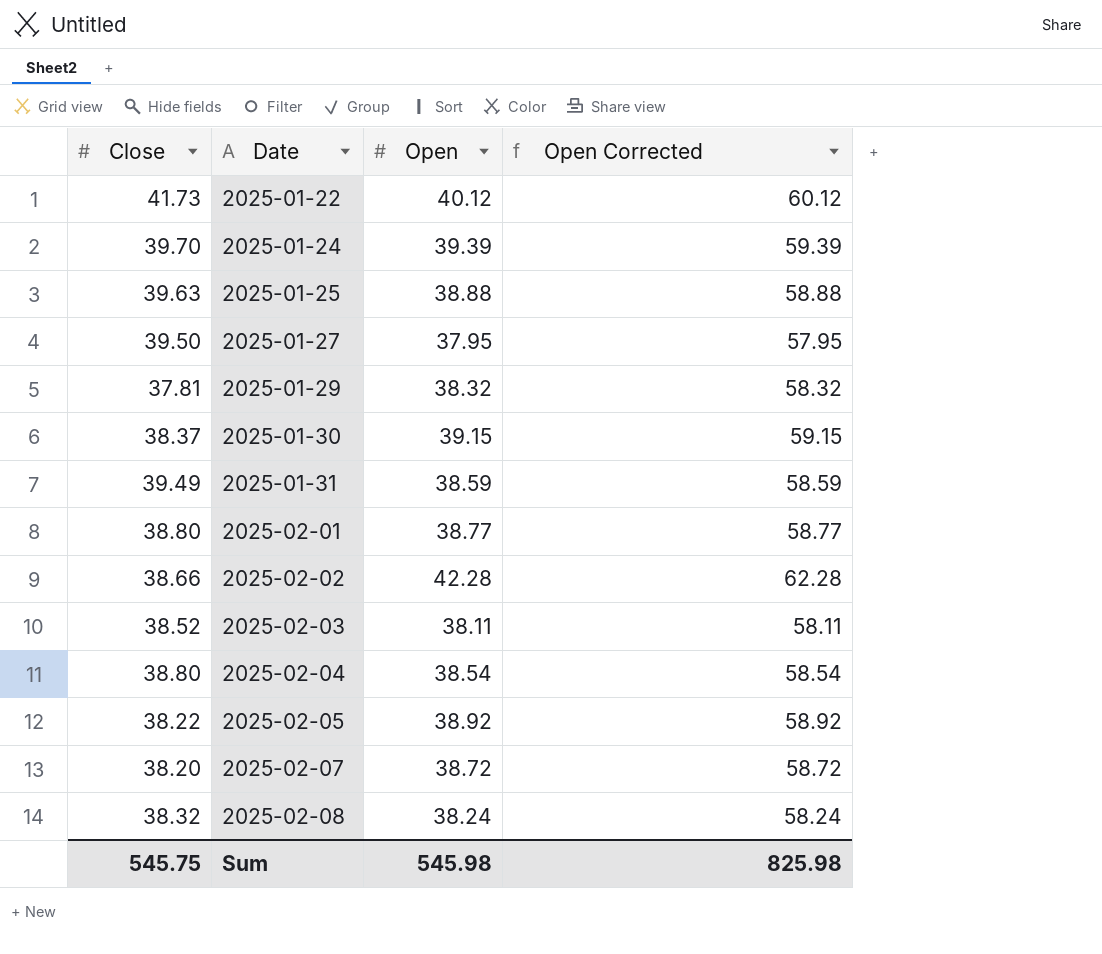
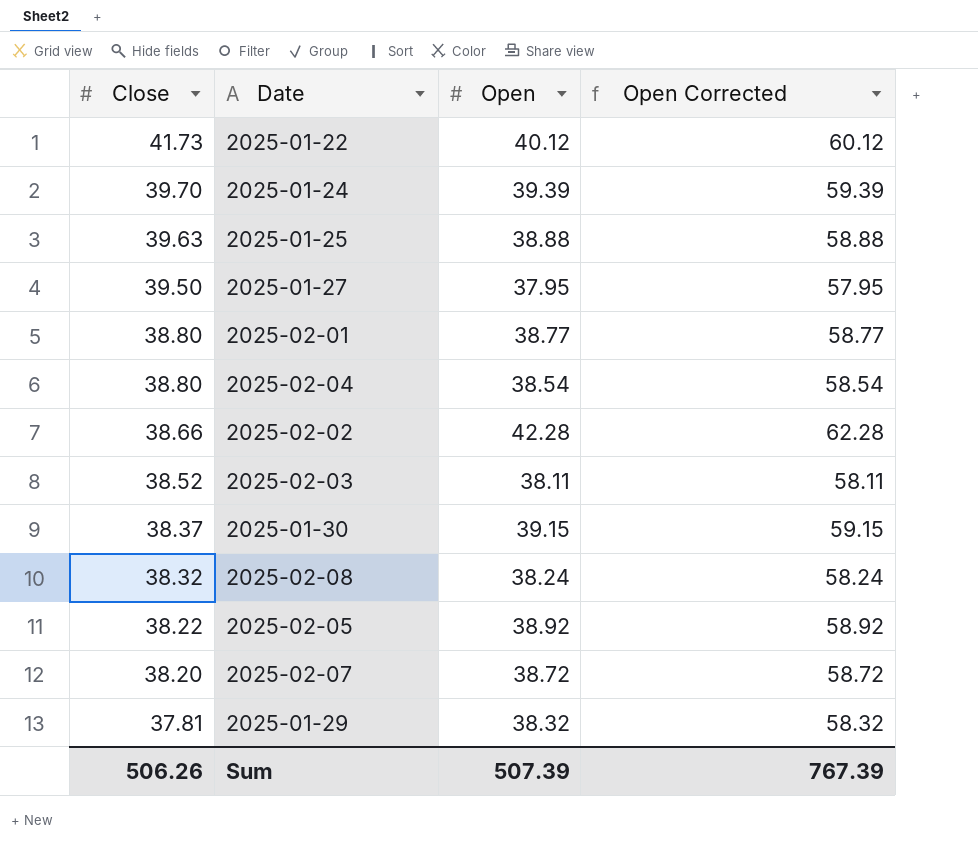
row order: Date ascending -> Close descending
row 2025-01-31: 39.49 | 38.59 | 58.59 -> none
Sum | Close: 545.75 -> 506.26
Sum | Open: 545.98 -> 507.39
Sum | Open Corrected: 825.98 -> 767.39

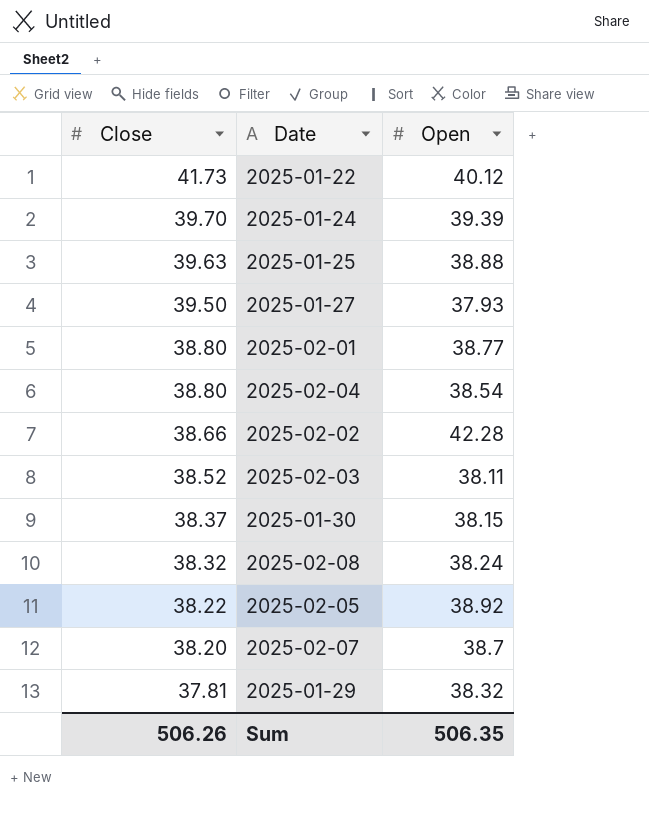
column Open Corrected | formula: [Open] + 20 -> none
2025-01-27 | Open: 37.95 -> 37.93
2025-01-30 | Open: 39.15 -> 38.15
2025-02-07 | Open: 38.72 -> 38.7
Sum | Open: 507.39 -> 506.35

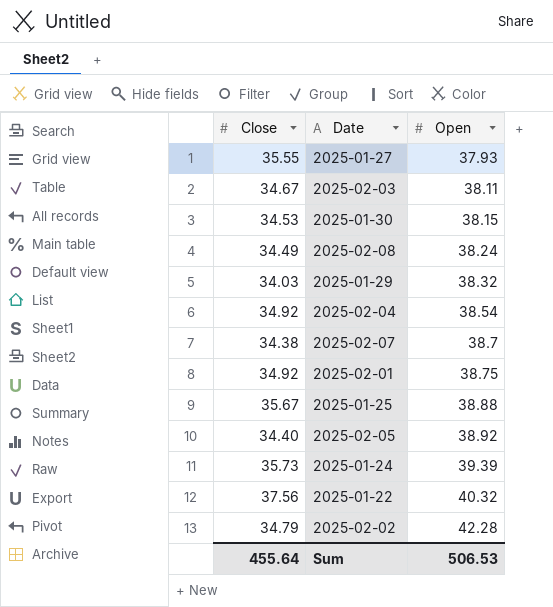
row order: Close descending -> Open ascending
2025-01-27 | Close: 39.50 -> 35.55
2025-02-03 | Close: 38.52 -> 34.67
2025-01-30 | Close: 38.37 -> 34.53
2025-02-08 | Close: 38.32 -> 34.49
2025-01-29 | Close: 37.81 -> 34.03
2025-02-04 | Close: 38.80 -> 34.92
2025-02-07 | Close: 38.20 -> 34.38
2025-02-01 | Close: 38.80 -> 34.92
2025-02-01 | Open: 38.77 -> 38.75
2025-01-25 | Close: 39.63 -> 35.67
2025-02-05 | Close: 38.22 -> 34.40
2025-01-24 | Close: 39.70 -> 35.73
2025-01-22 | Close: 41.73 -> 37.56
2025-01-22 | Open: 40.12 -> 40.32
2025-02-02 | Close: 38.66 -> 34.79
Sum | Close: 506.26 -> 455.64
Sum | Open: 506.35 -> 506.53

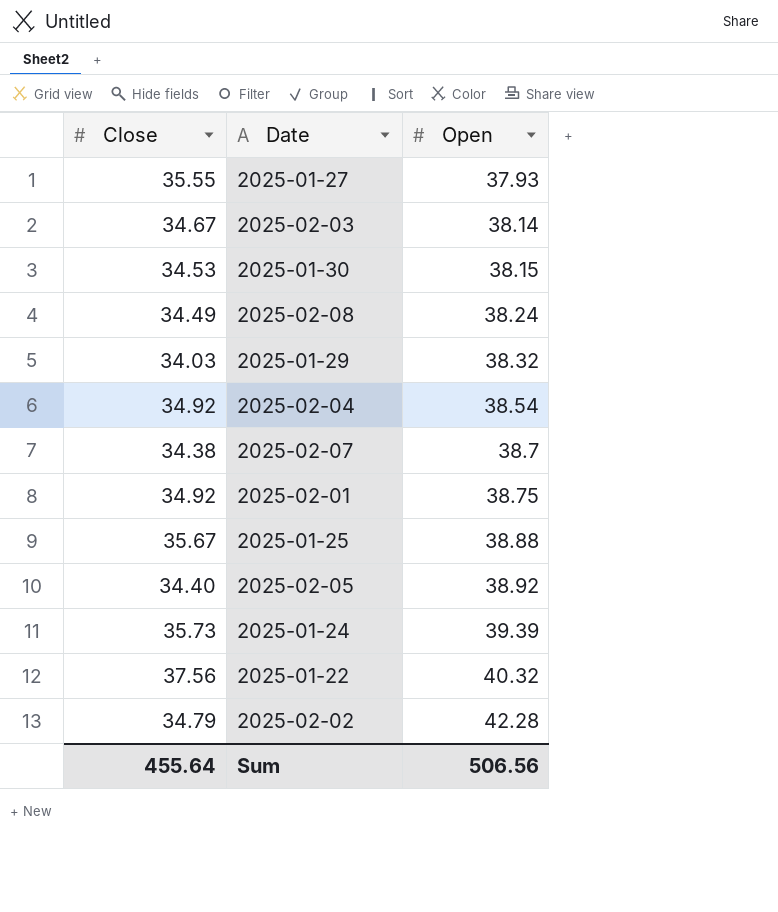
2025-02-03 | Open: 38.11 -> 38.14
Sum | Open: 506.53 -> 506.56

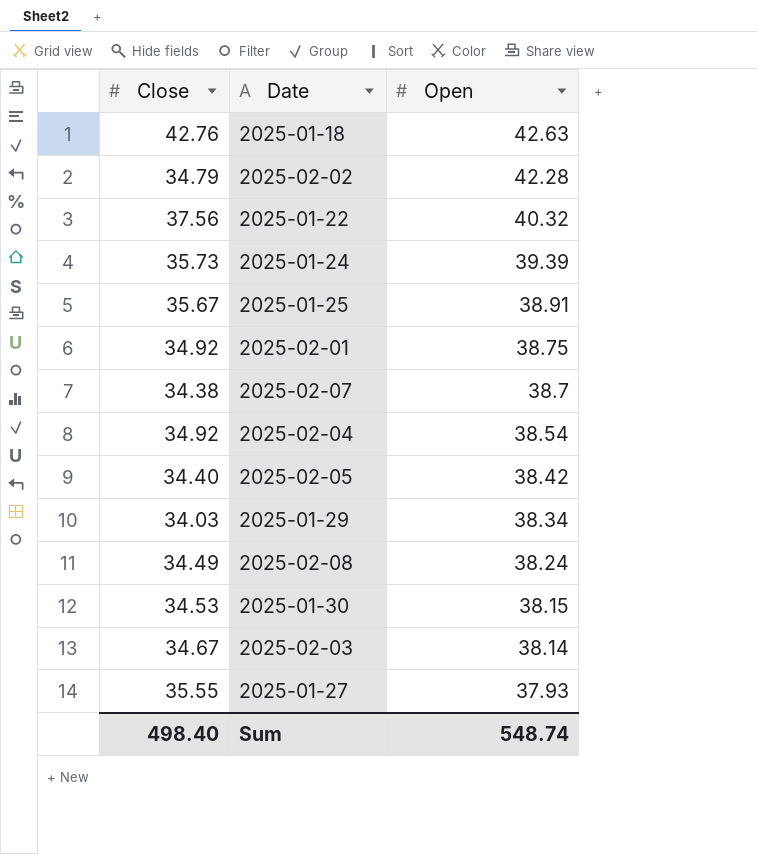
row order: Open ascending -> Open descending
row 2025-01-18: none -> 42.76 | 42.63
2025-01-25 | Open: 38.88 -> 38.91
2025-02-05 | Open: 38.92 -> 38.42
2025-01-29 | Open: 38.32 -> 38.34
Sum | Close: 455.64 -> 498.40
Sum | Open: 506.56 -> 548.74

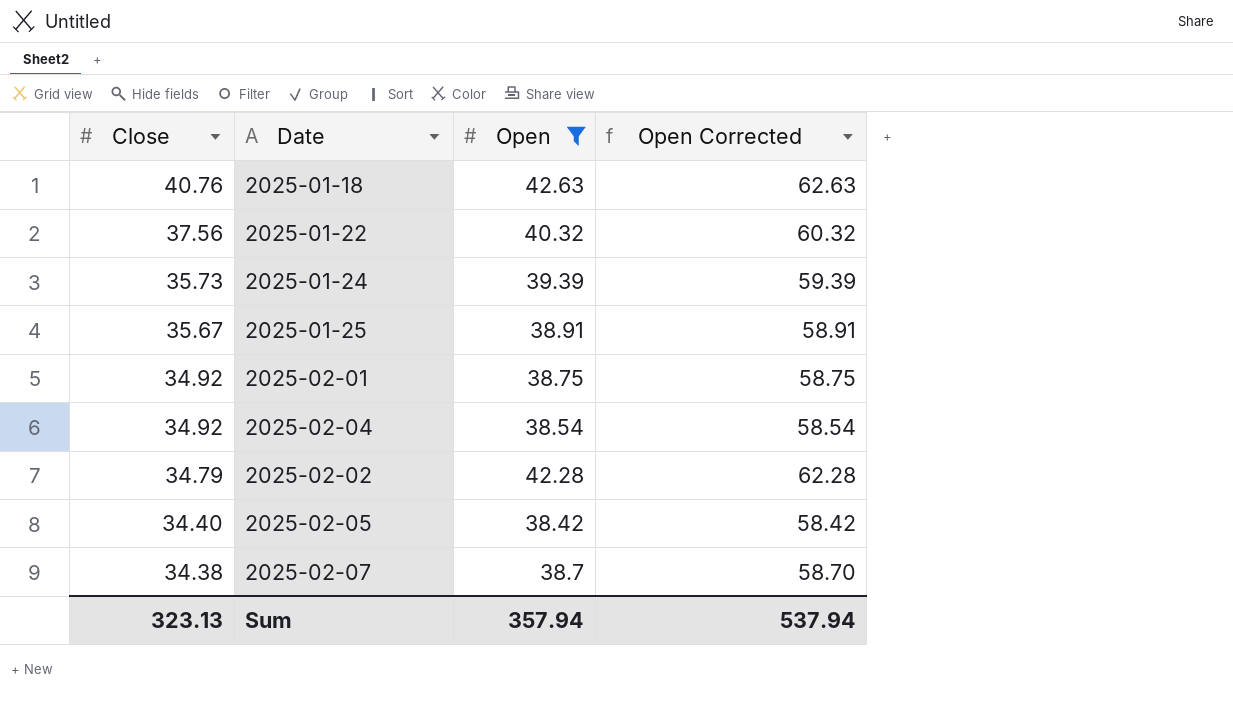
filter: none -> Open >= 38.42
row order: Open descending -> Close descending
column Open Corrected | formula: none -> [Open] + 20
2025-01-18 | Close: 42.76 -> 40.76
Sum | Close: 498.40 -> 323.13
Sum | Open: 548.74 -> 357.94

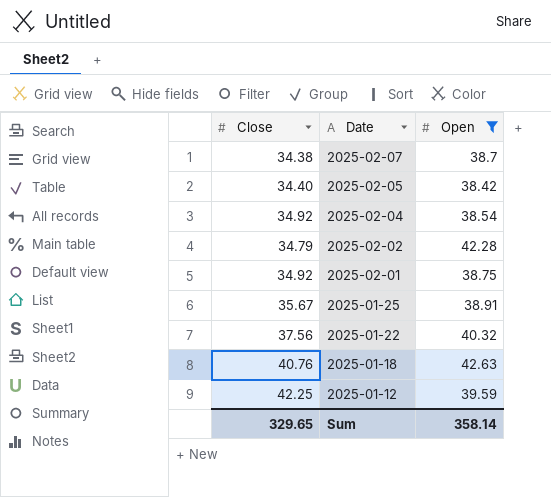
row order: Close descending -> Date descending
column Open Corrected | formula: [Open] + 20 -> none
row 2025-01-24: 35.73 | 39.39 | 59.39 -> none
row 2025-01-12: none -> 42.25 | 39.59
Sum | Close: 323.13 -> 329.65
Sum | Open: 357.94 -> 358.14

